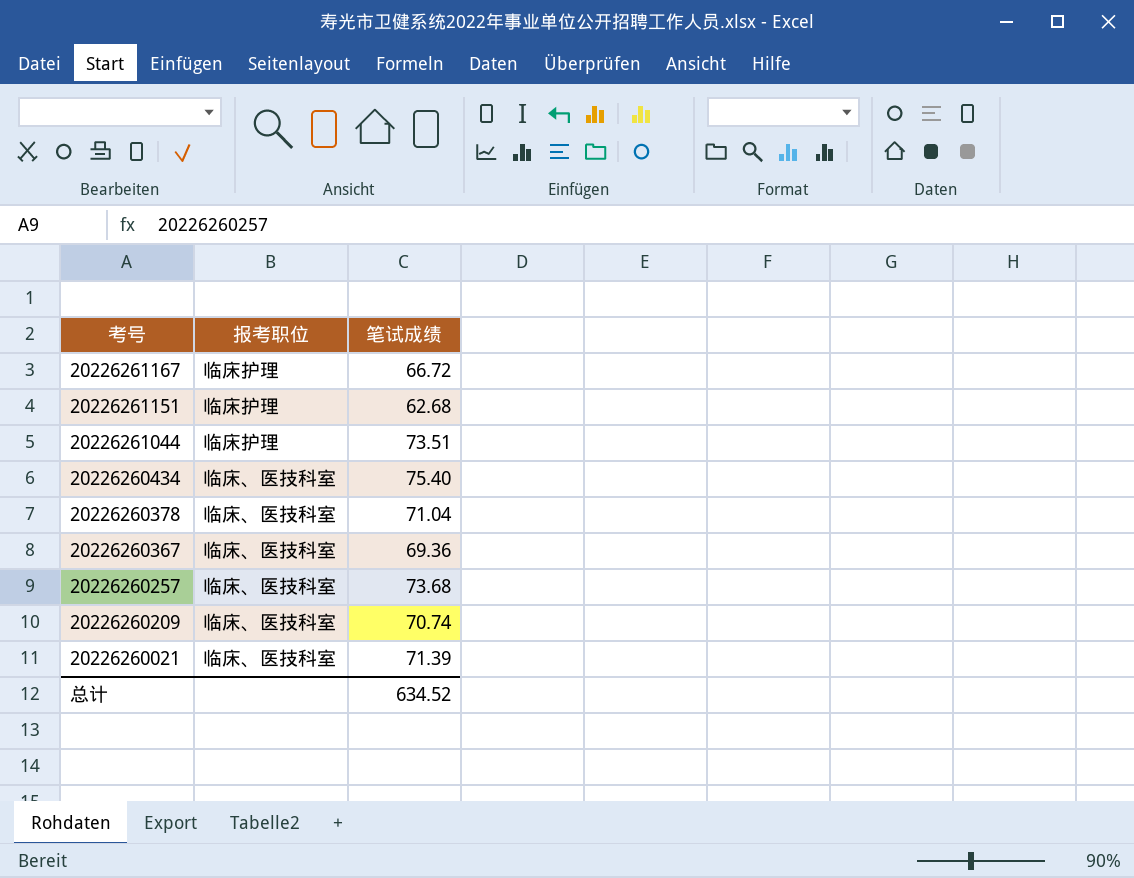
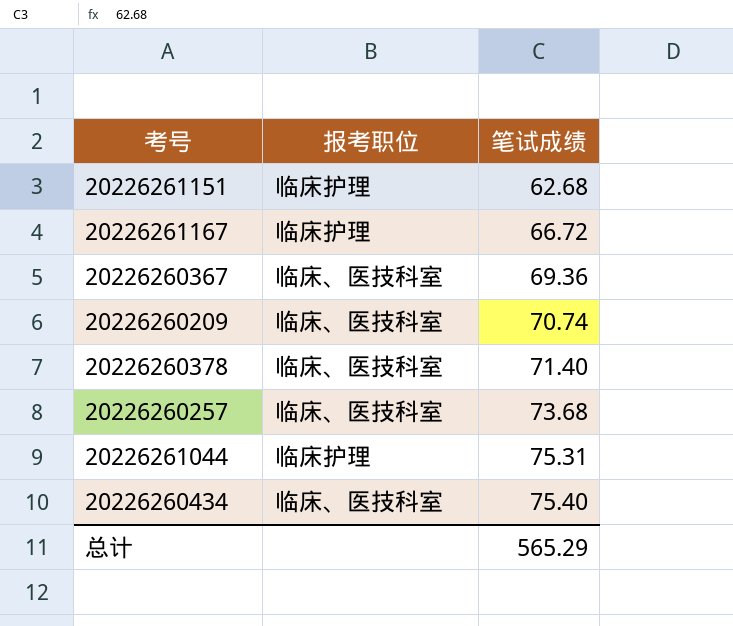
row order: 考号 descending -> 笔试成绩 ascending
row 20226260021: 临床、医技科室 | 71.39 -> none
20226260378 | 笔试成绩: 71.04 -> 71.40
20226261044 | 笔试成绩: 73.51 -> 75.31
总计 | 笔试成绩: 634.52 -> 565.29

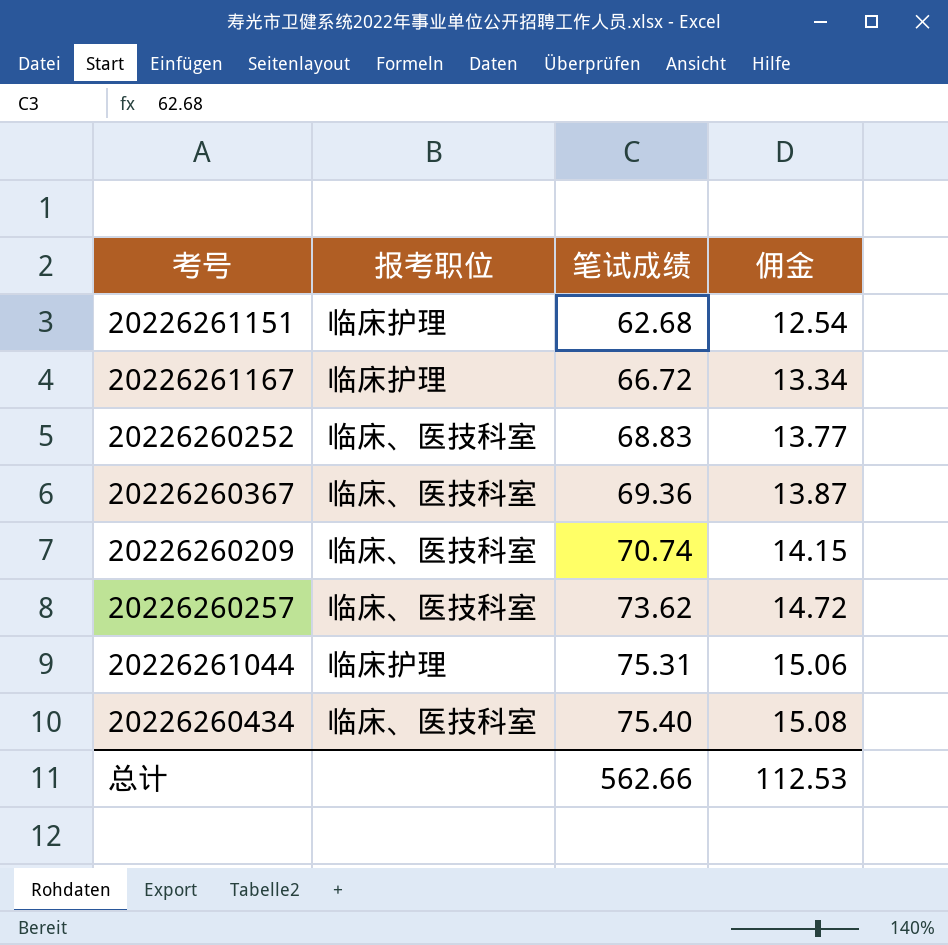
column 佣金 | formula: none -> [笔试成绩] * 0.2
row 20226260378: 临床、医技科室 | 71.40 -> none
row 20226260252: none -> 临床、医技科室 | 68.83 | 13.77
20226260257 | 笔试成绩: 73.68 -> 73.62
总计 | 笔试成绩: 565.29 -> 562.66

